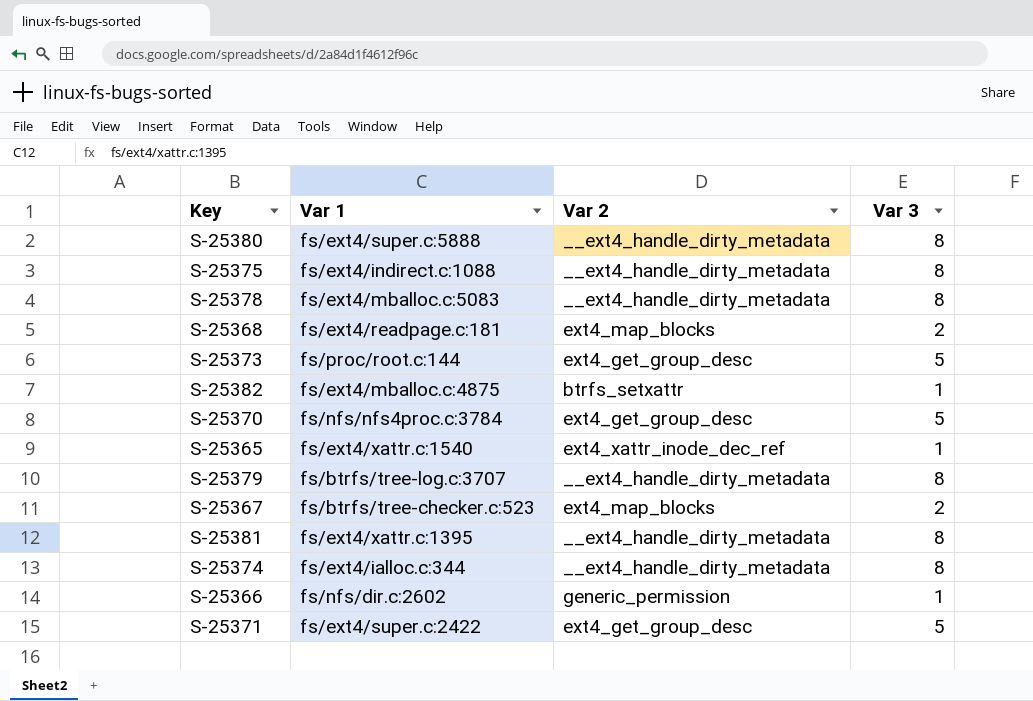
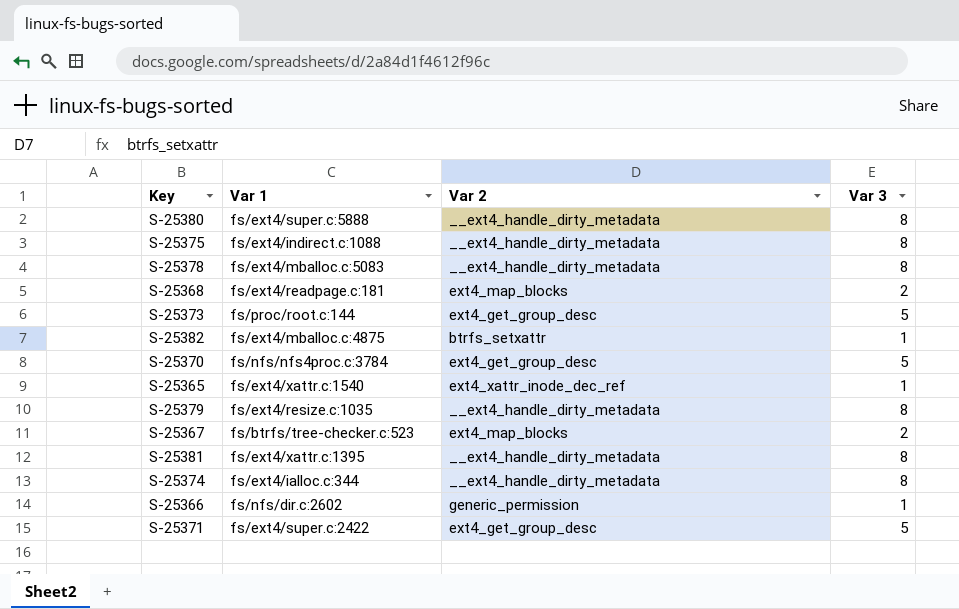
S-25379 | Var 1: fs/btrfs/tree-log.c:3707 -> fs/ext4/resize.c:1035

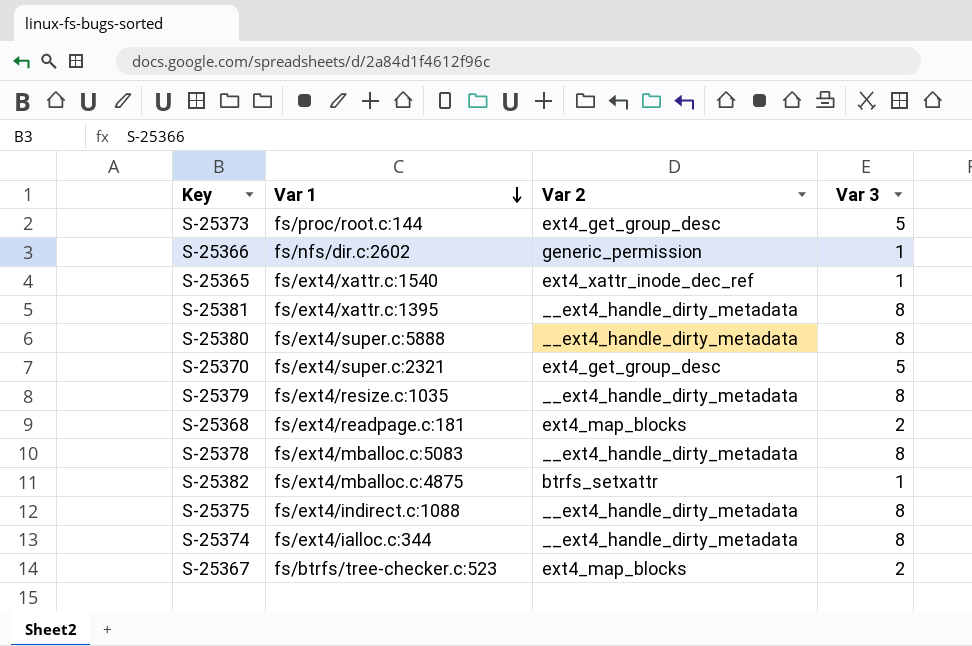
row order: none -> Var 1 descending
row S-25371: fs/ext4/super.c:2422 | ext4_get_group_desc | 5 -> none
S-25370 | Var 1: fs/nfs/nfs4proc.c:3784 -> fs/ext4/super.c:2321

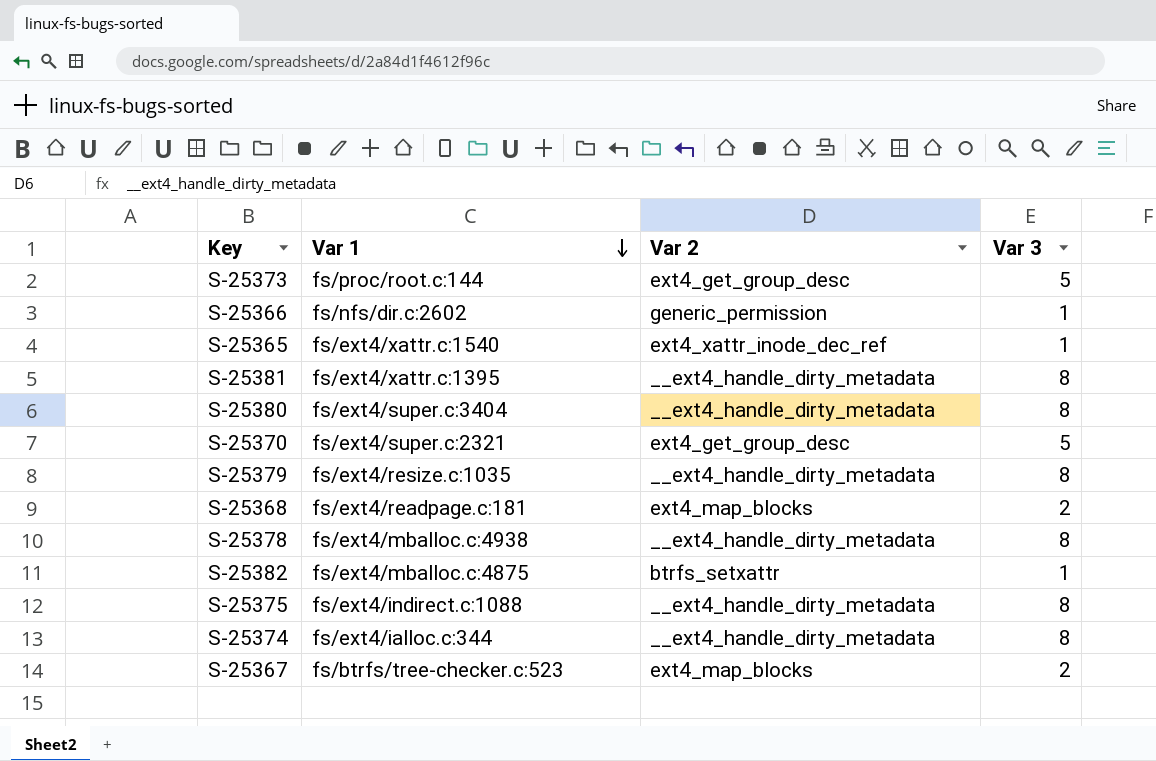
S-25380 | Var 1: fs/ext4/super.c:5888 -> fs/ext4/super.c:3404
S-25378 | Var 1: fs/ext4/mballoc.c:5083 -> fs/ext4/mballoc.c:4938

